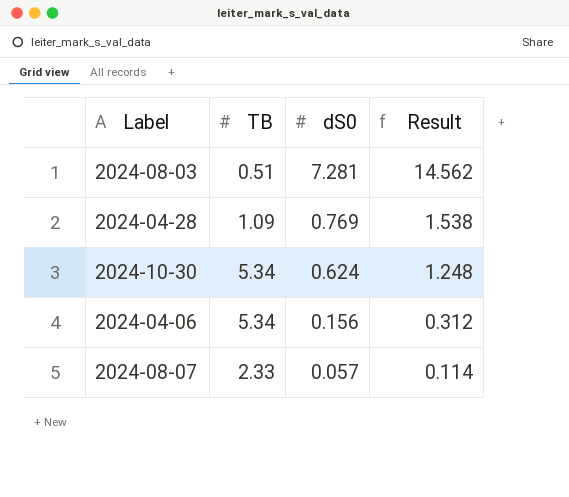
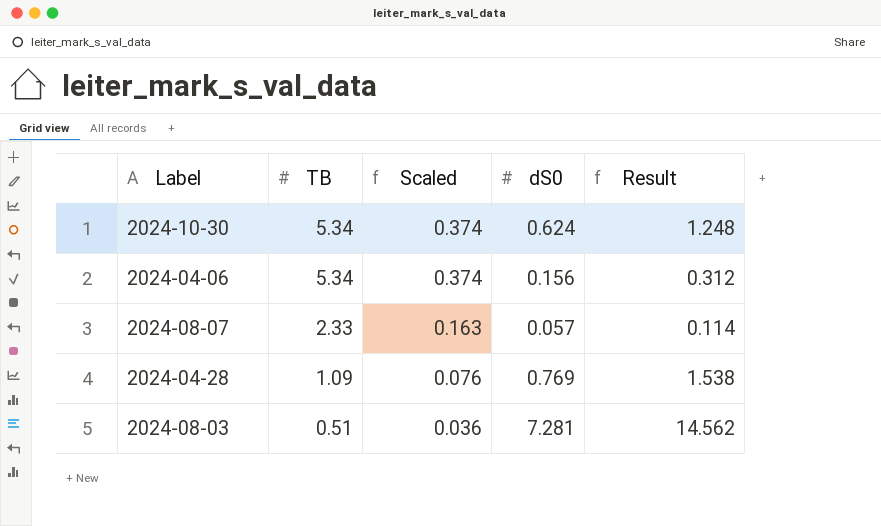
row order: dS0 descending -> TB descending
column Scaled | formula: none -> [TB] * 0.07

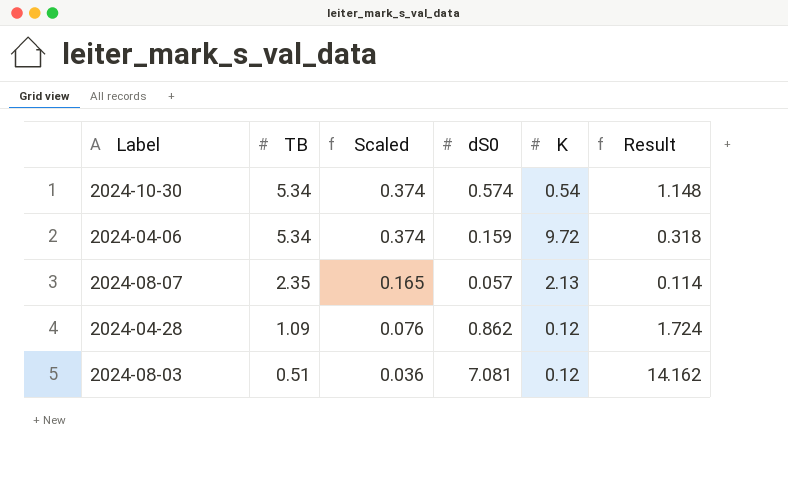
column K | position: none -> 5
2024-10-30 | dS0: 0.624 -> 0.574
2024-10-30 | Result: 1.248 -> 1.148
2024-04-06 | dS0: 0.156 -> 0.159
2024-04-06 | Result: 0.312 -> 0.318
2024-08-07 | TB: 2.33 -> 2.35
2024-08-07 | Scaled: 0.163 -> 0.165
2024-04-28 | dS0: 0.769 -> 0.862
2024-04-28 | Result: 1.538 -> 1.724
2024-08-03 | dS0: 7.281 -> 7.081
2024-08-03 | Result: 14.562 -> 14.162

